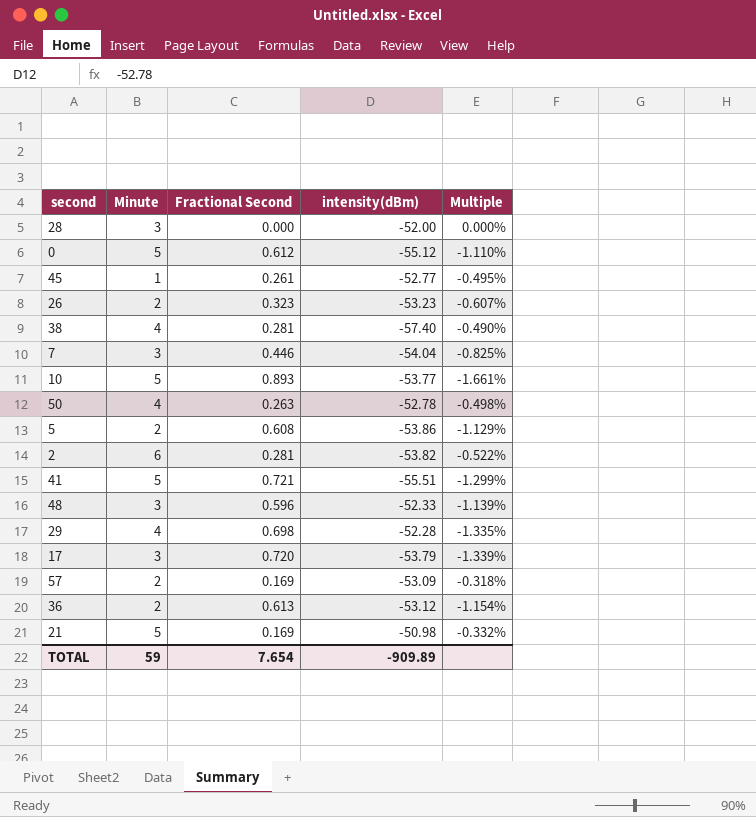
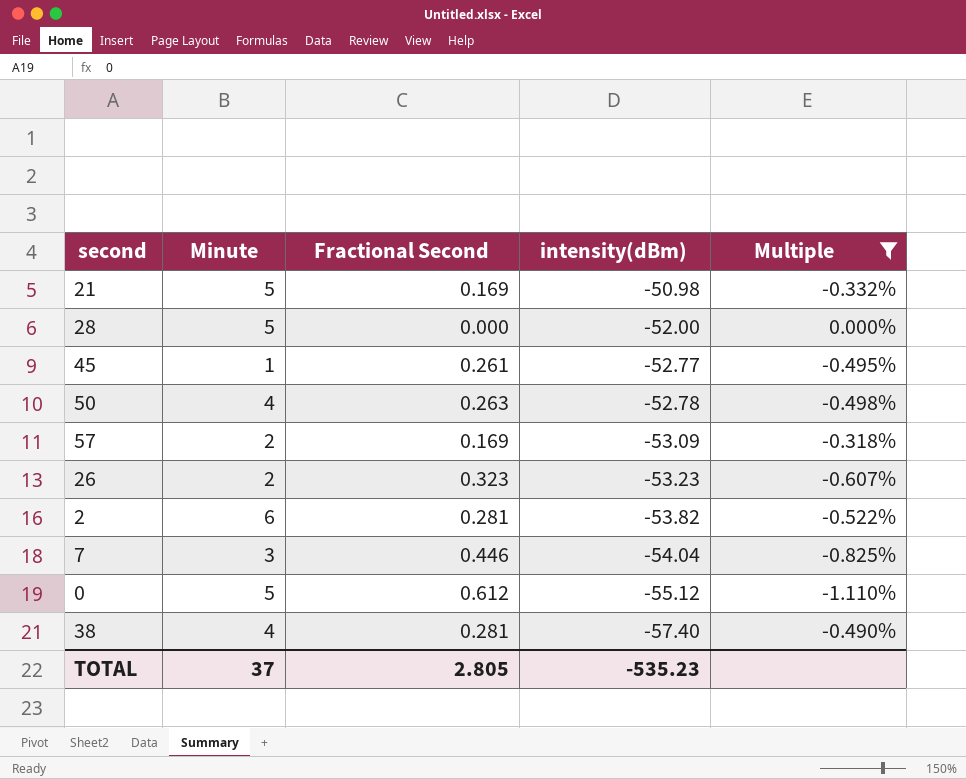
filter: none -> Multiple >= -1.110%
row order: none -> intensity(dBm) descending
28 | Minute: 3 -> 5
TOTAL | Minute: 59 -> 37
TOTAL | Fractional Second: 7.654 -> 2.805
TOTAL | intensity(dBm): -909.89 -> -535.23

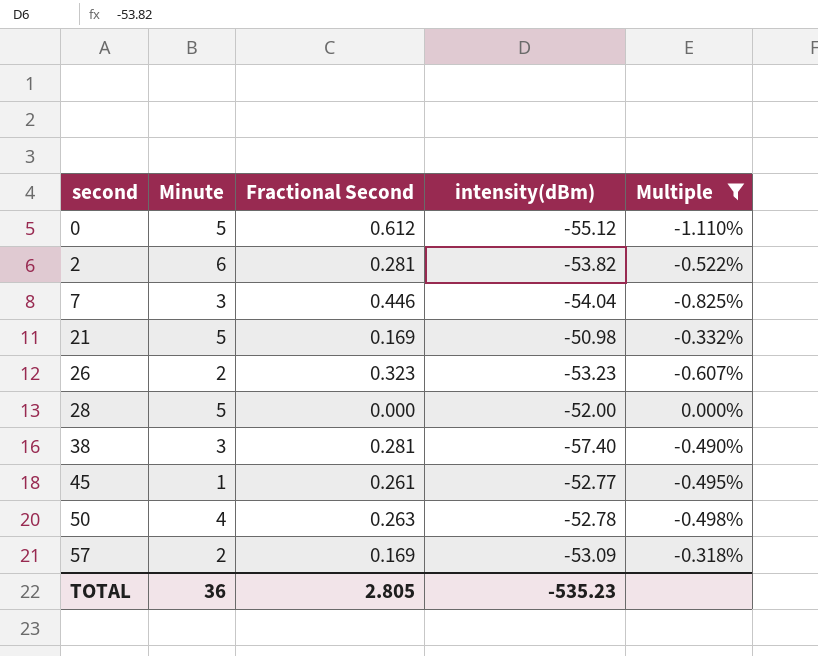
row order: intensity(dBm) descending -> second ascending
38 | Minute: 4 -> 3
TOTAL | Minute: 37 -> 36

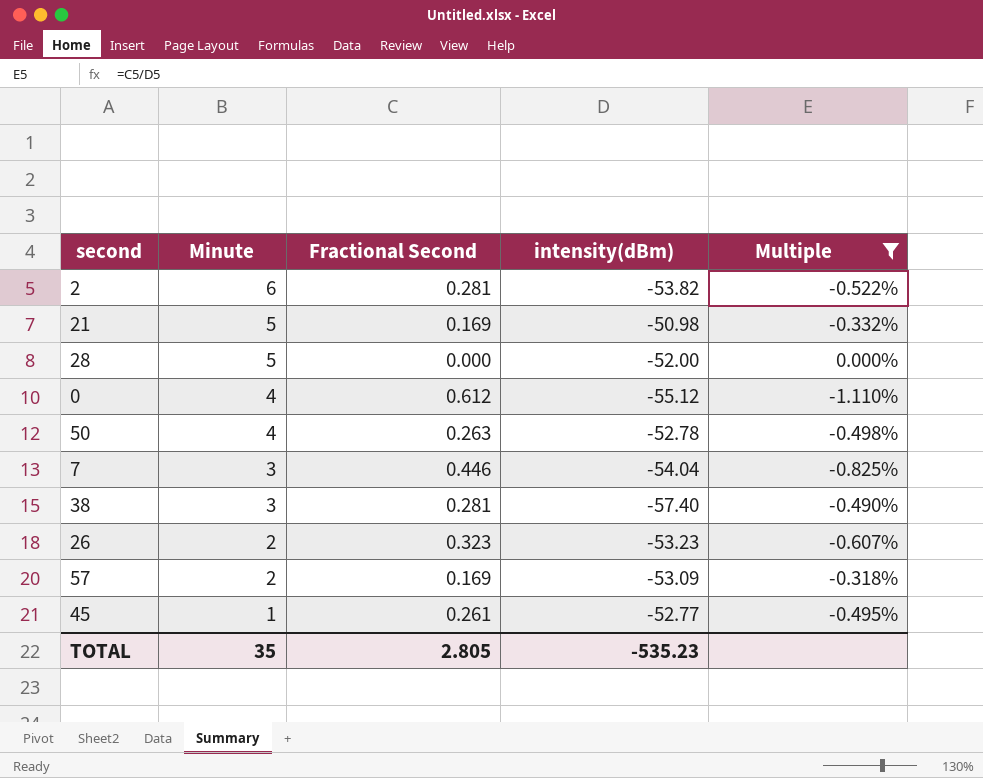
row order: second ascending -> Minute descending
0 | Minute: 5 -> 4
TOTAL | Minute: 36 -> 35

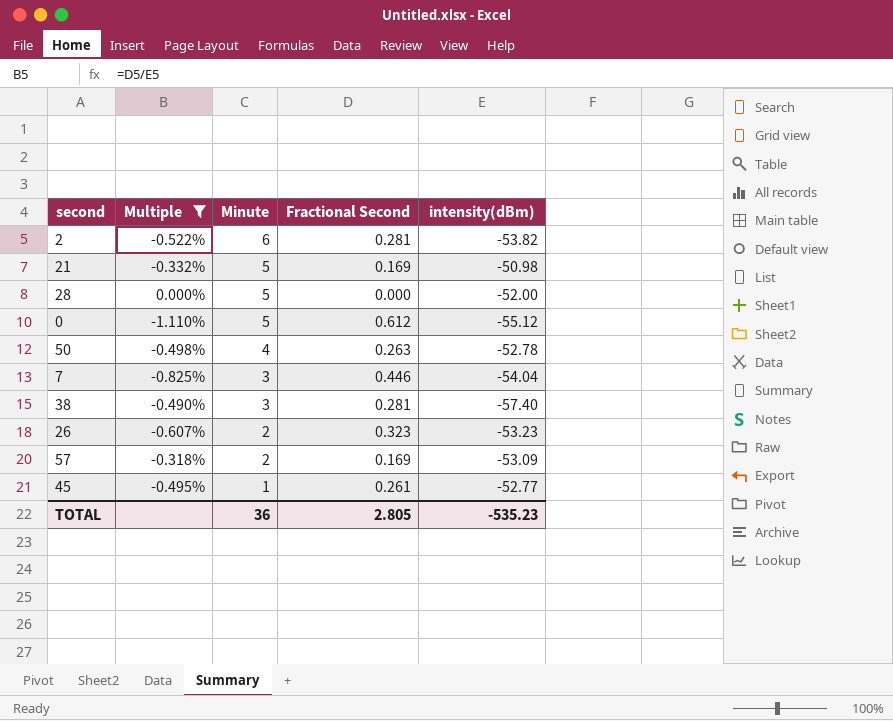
column Multiple | position: 5 -> 2
0 | Minute: 4 -> 5
TOTAL | Minute: 35 -> 36

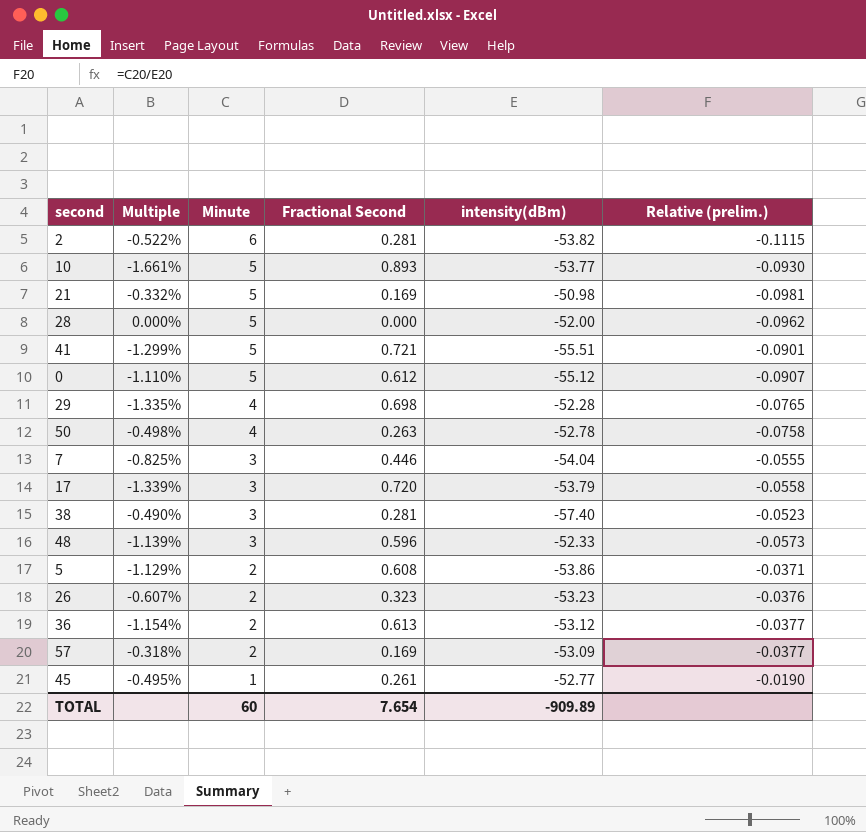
filter: Multiple >= -1.110% -> none
column Relative (prelim.) | formula: none -> [Minute] / [intensity(dBm)]
TOTAL | Minute: 36 -> 60
TOTAL | Fractional Second: 2.805 -> 7.654
TOTAL | intensity(dBm): -535.23 -> -909.89

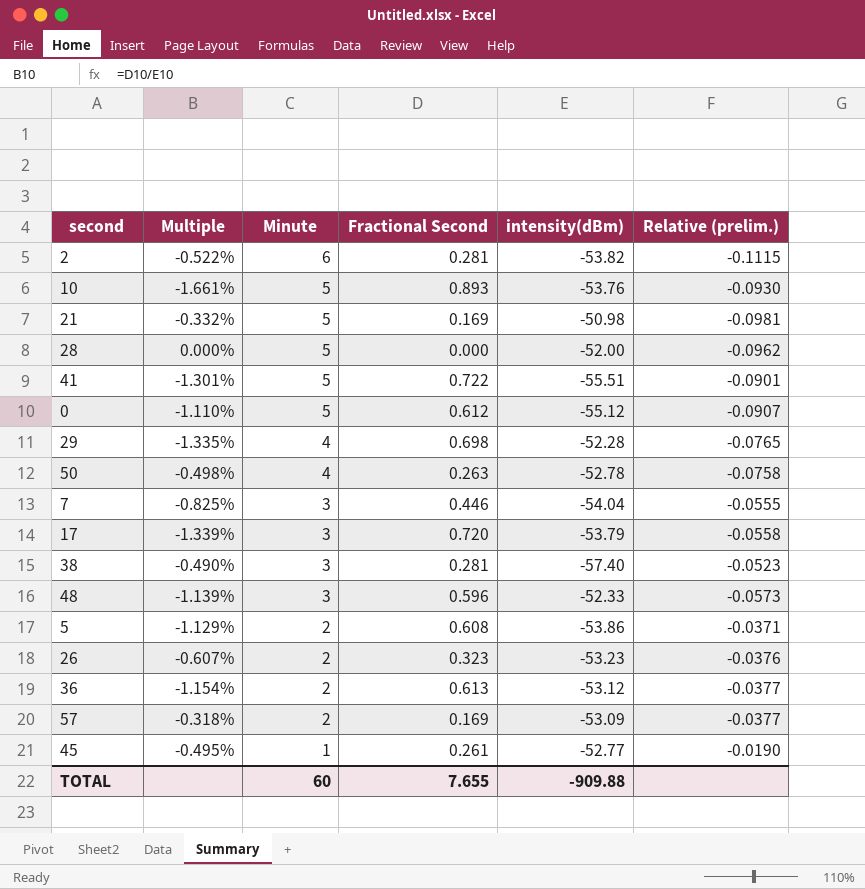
10 | intensity(dBm): -53.77 -> -53.76
41 | Multiple: -1.299% -> -1.301%
41 | Fractional Second: 0.721 -> 0.722
TOTAL | Fractional Second: 7.654 -> 7.655
TOTAL | intensity(dBm): -909.89 -> -909.88

